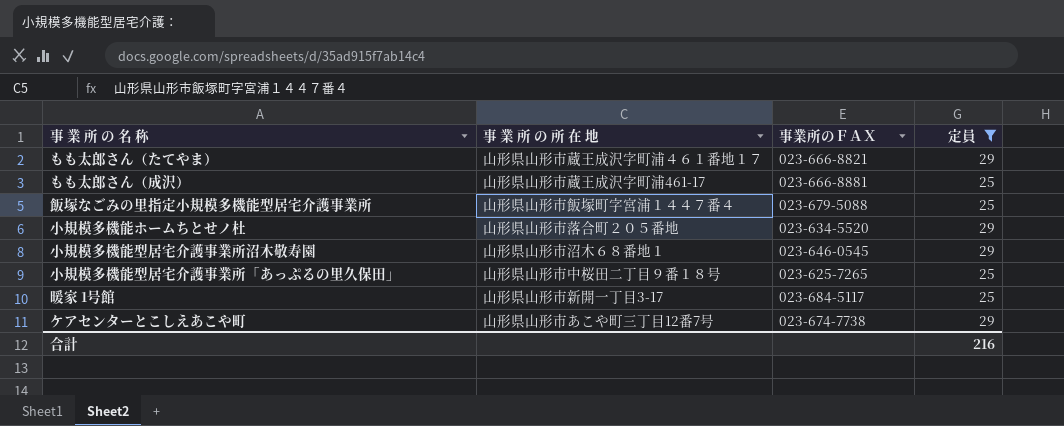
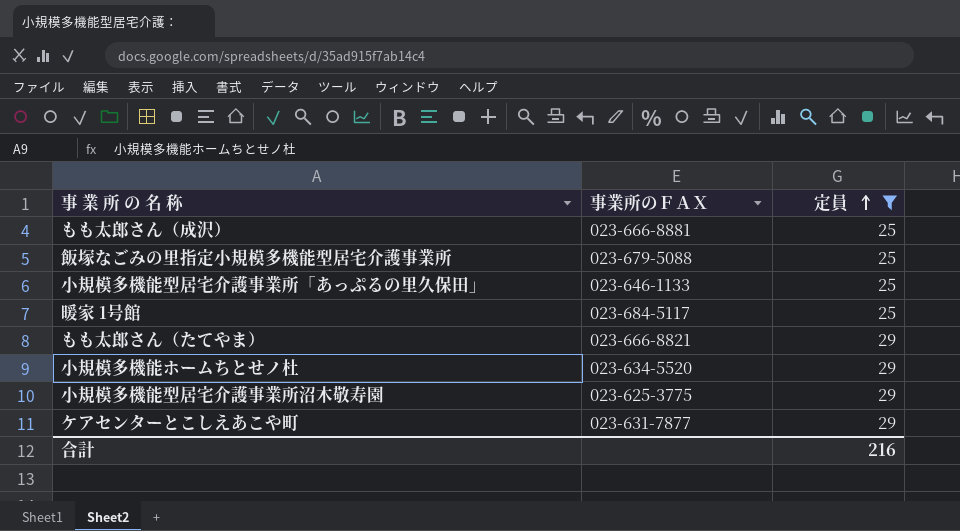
row order: none -> 定員 ascending
column 事 業 所 の 所 在 地 | position: 2 -> none
小規模多機能型居宅介護事業所「あっぷるの里久保田」 | 事業所のＦＡＸ: 023-625-7265 -> 023-646-1133
小規模多機能型居宅介護事業所沼木敬寿園 | 事業所のＦＡＸ: 023-646-0545 -> 023-625-3775
ケアセンターとこしえあこや町 | 事業所のＦＡＸ: 023-674-7738 -> 023-631-7877

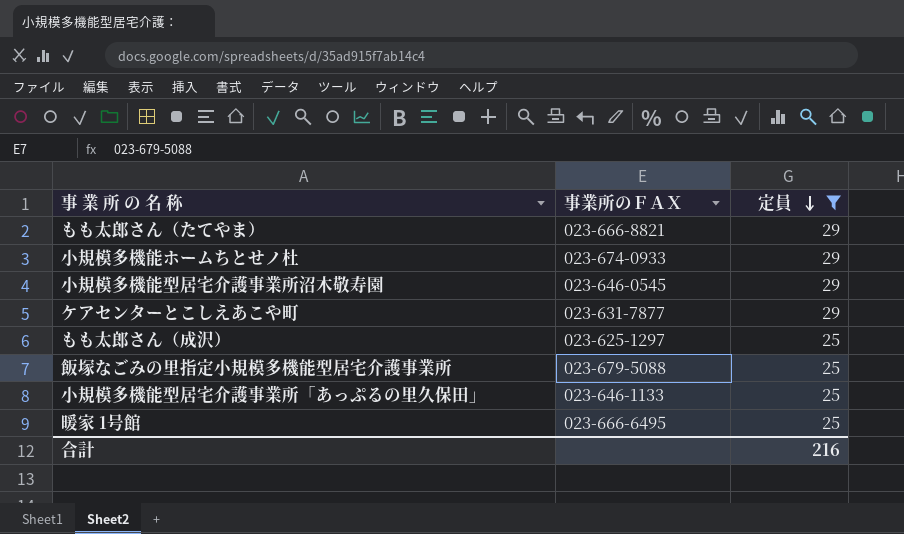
row order: 定員 ascending -> 定員 descending
小規模多機能ホームちとせノ杜 | 事業所のＦＡＸ: 023-634-5520 -> 023-674-0933
小規模多機能型居宅介護事業所沼木敬寿園 | 事業所のＦＡＸ: 023-625-3775 -> 023-646-0545
もも太郎さん（成沢） | 事業所のＦＡＸ: 023-666-8881 -> 023-625-1297
暖家 1号館 | 事業所のＦＡＸ: 023-684-5117 -> 023-666-6495

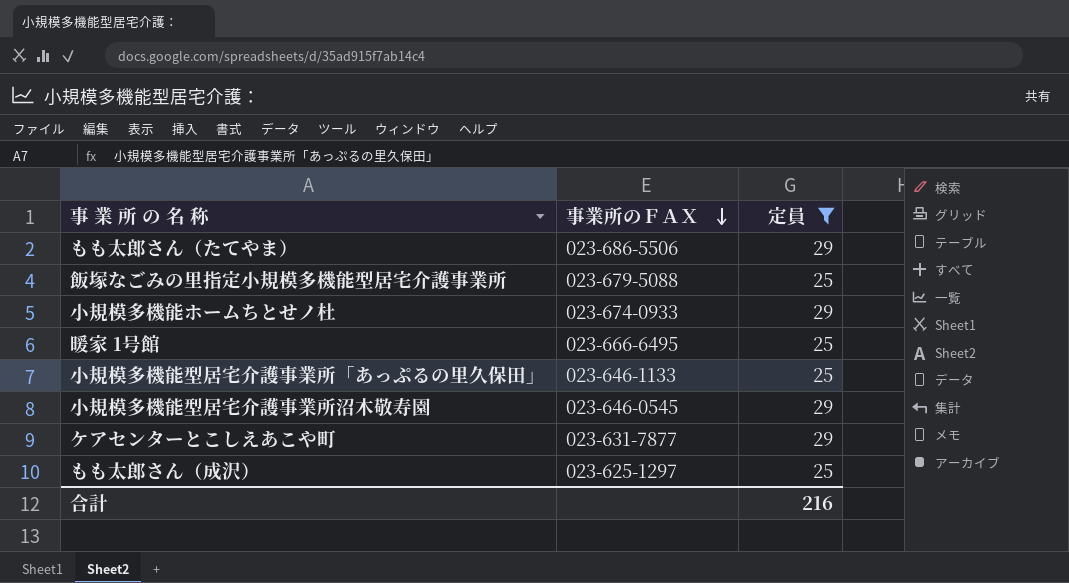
row order: 定員 descending -> 事業所のＦＡＸ descending
もも太郎さん（たてやま） | 事業所のＦＡＸ: 023-666-8821 -> 023-686-5506

